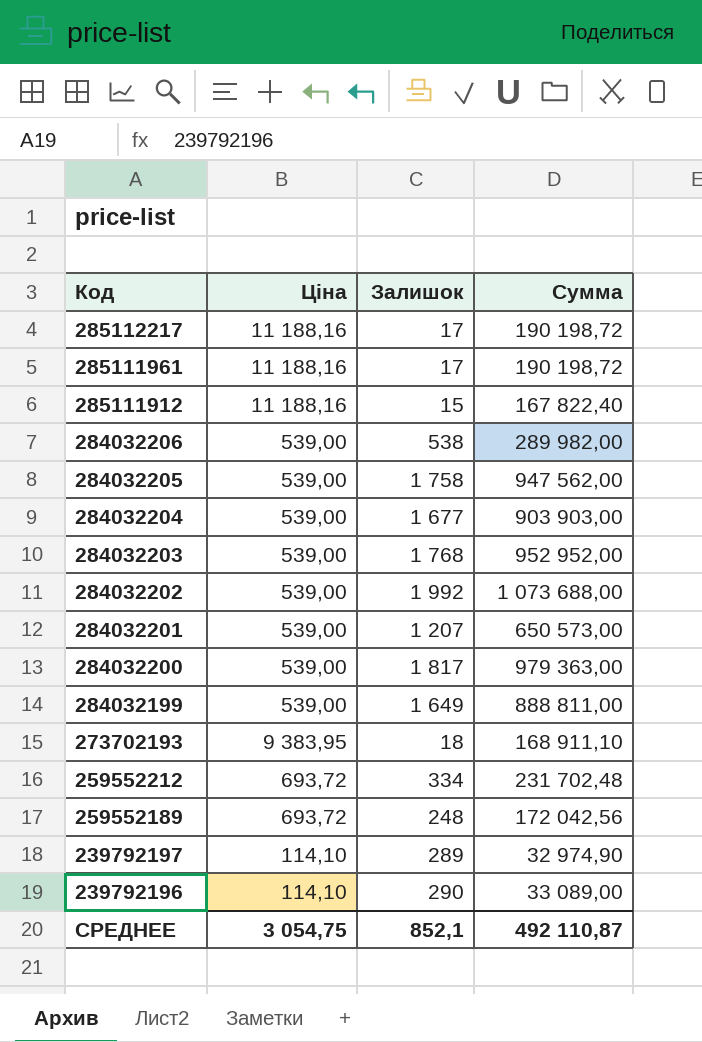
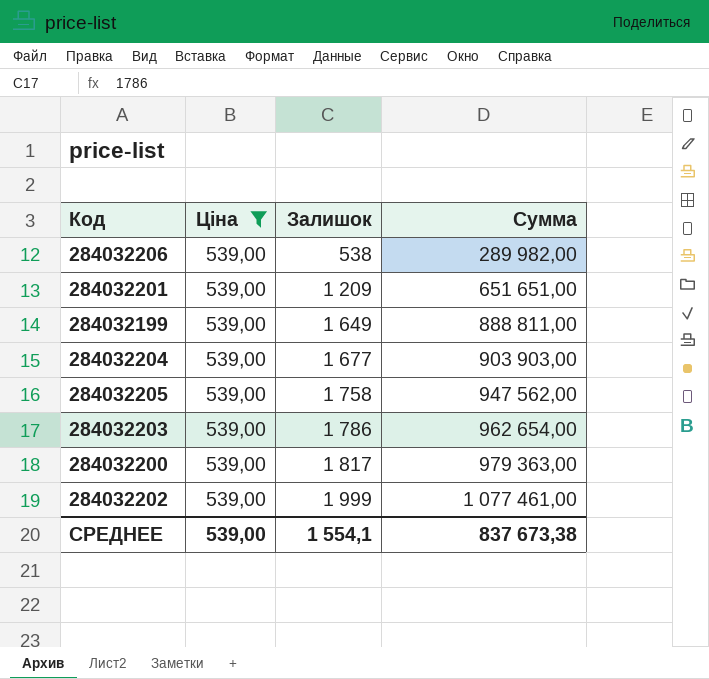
filter: none -> Ціна = 539,00
row order: Код descending -> Залишок ascending
284032201 | Залишок: 1 207 -> 1 209
284032201 | Сумма: 650 573,00 -> 651 651,00
284032203 | Залишок: 1 768 -> 1 786
284032203 | Сумма: 952 952,00 -> 962 654,00
284032202 | Залишок: 1 992 -> 1 999
284032202 | Сумма: 1 073 688,00 -> 1 077 461,00
СРЕДНЕЕ | Ціна: 3 054,75 -> 539,00
СРЕДНЕЕ | Залишок: 852,1 -> 1 554,1
СРЕДНЕЕ | Сумма: 492 110,87 -> 837 673,38

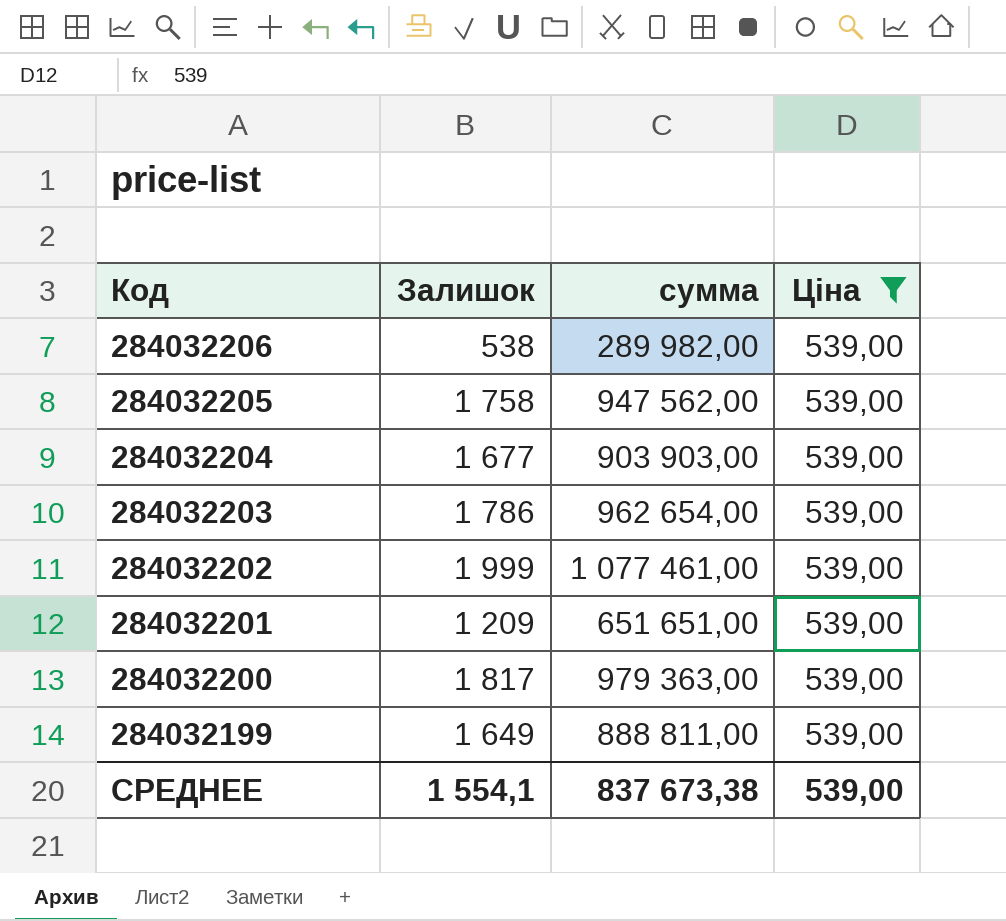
row order: Залишок ascending -> Код descending
column name: Сумма -> сумма
column Ціна | position: 2 -> 4

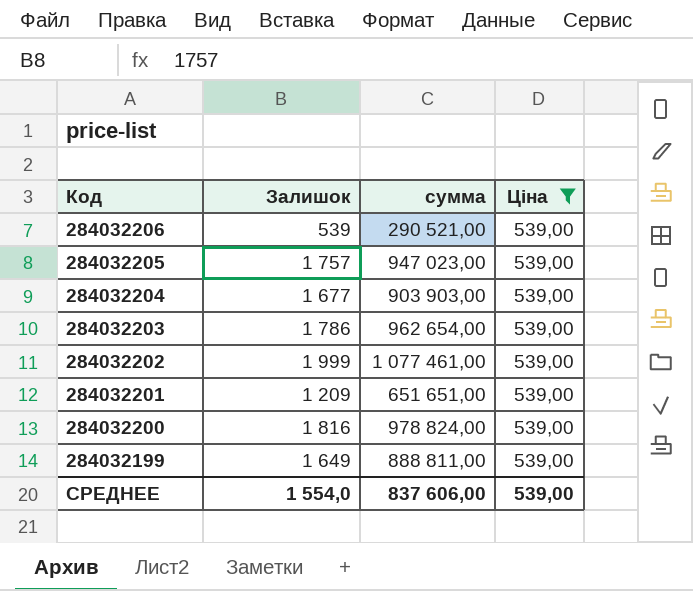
284032206 | Залишок: 538 -> 539
284032206 | сумма: 289 982,00 -> 290 521,00
284032205 | Залишок: 1 758 -> 1 757
284032205 | сумма: 947 562,00 -> 947 023,00
284032200 | Залишок: 1 817 -> 1 816
284032200 | сумма: 979 363,00 -> 978 824,00
СРЕДНЕЕ | Залишок: 1 554,1 -> 1 554,0
СРЕДНЕЕ | сумма: 837 673,38 -> 837 606,00

